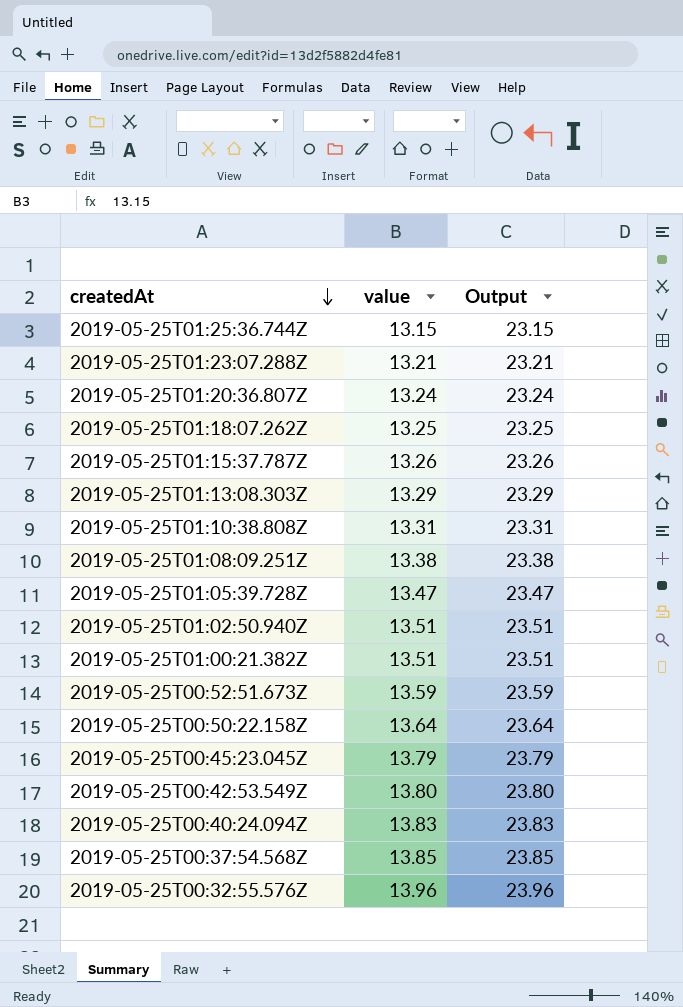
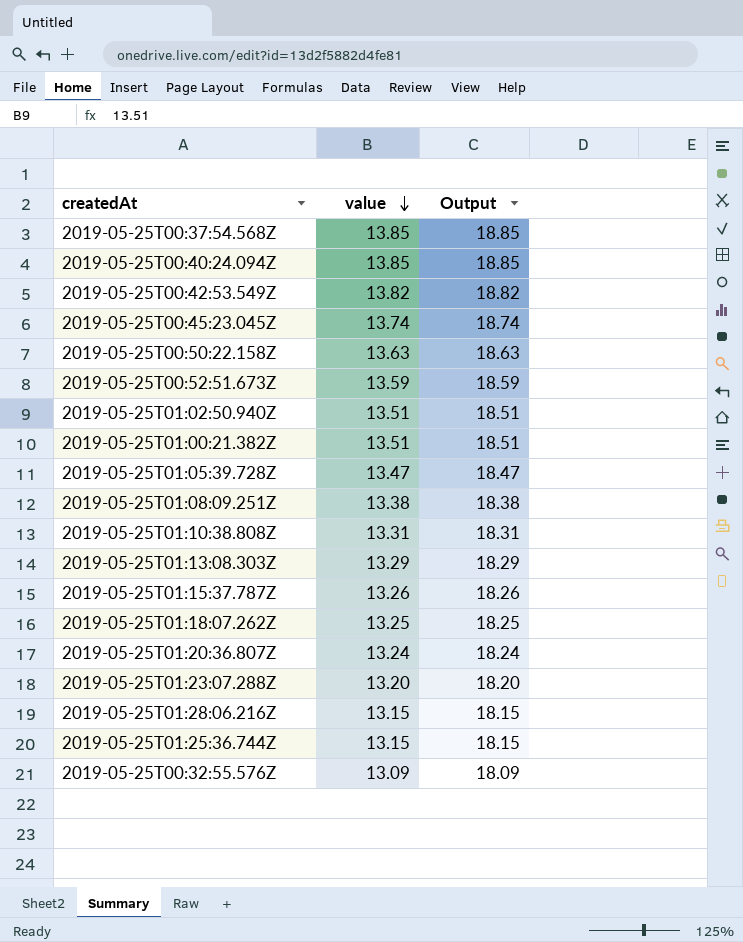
row order: createdAt descending -> value descending
column Output | formula: [value] + 10 -> [value] + 5
2019-05-25T00:40:24.094Z | value: 13.83 -> 13.85
2019-05-25T00:42:53.549Z | value: 13.80 -> 13.82
2019-05-25T00:45:23.045Z | value: 13.79 -> 13.74
2019-05-25T00:50:22.158Z | value: 13.64 -> 13.63
2019-05-25T01:23:07.288Z | value: 13.21 -> 13.20
row 2019-05-25T01:28:06.216Z: none -> 13.15 | 18.15
2019-05-25T00:32:55.576Z | value: 13.96 -> 13.09

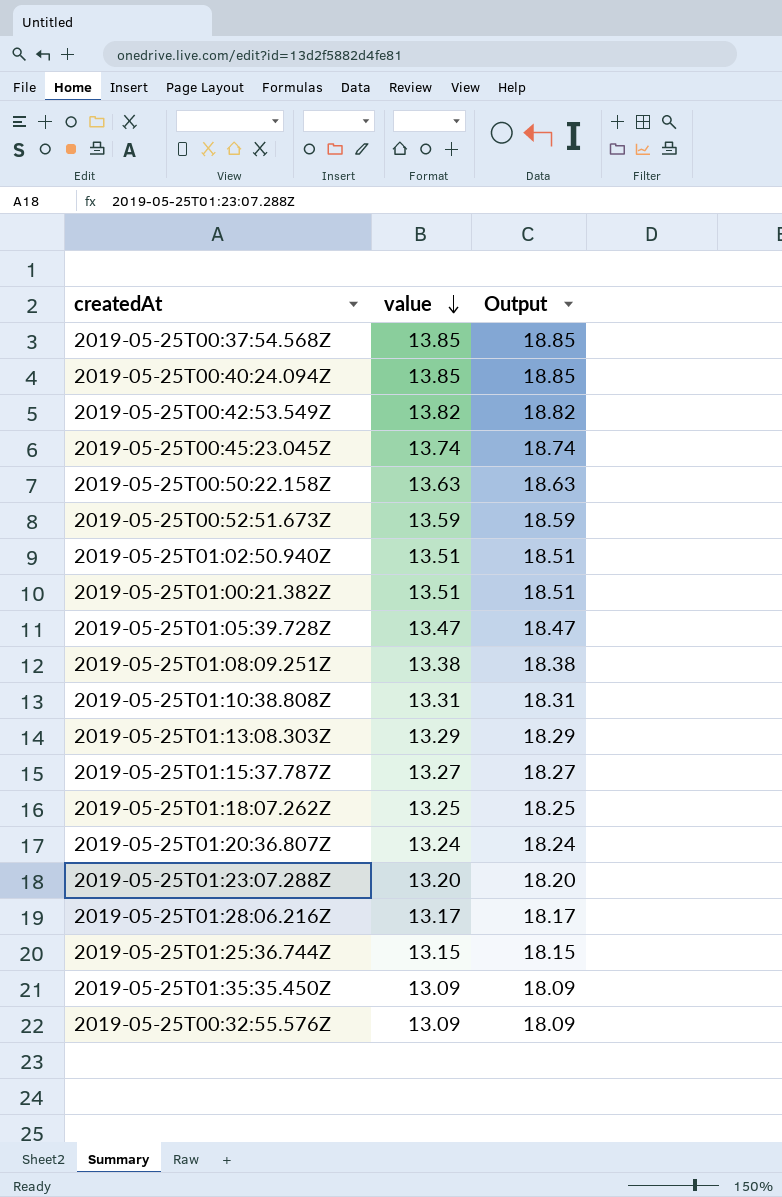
2019-05-25T01:15:37.787Z | value: 13.26 -> 13.27
2019-05-25T01:15:37.787Z | Output: 18.26 -> 18.27
2019-05-25T01:28:06.216Z | value: 13.15 -> 13.17
2019-05-25T01:28:06.216Z | Output: 18.15 -> 18.17
row 2019-05-25T01:35:35.450Z: none -> 13.09 | 18.09

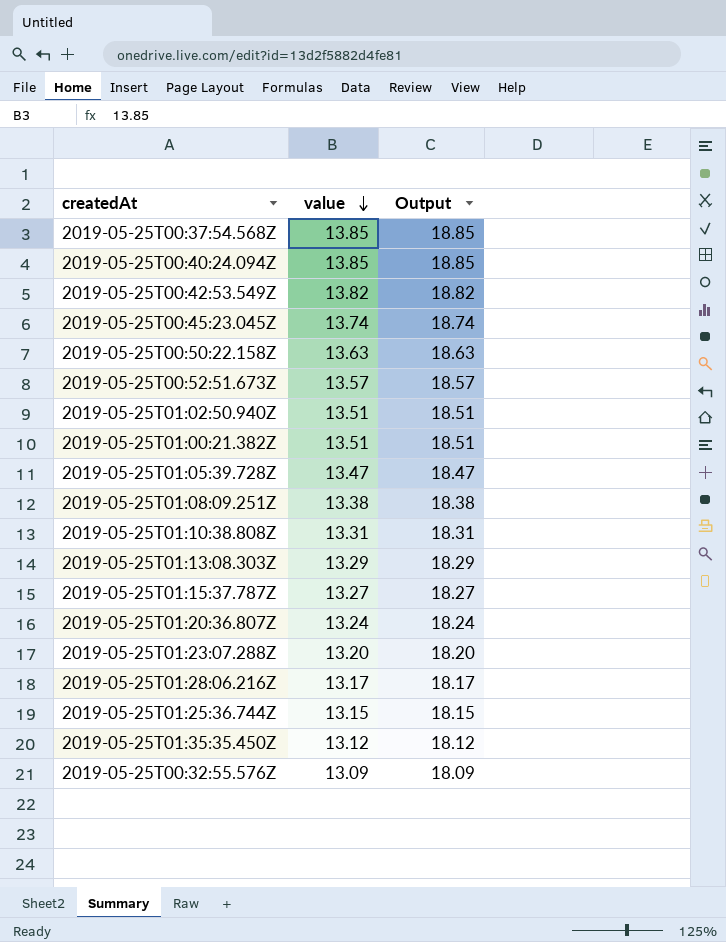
row 2019-05-25T01:18:07.262Z: 13.25 | 18.25 -> none
2019-05-25T00:52:51.673Z | value: 13.59 -> 13.57
2019-05-25T00:52:51.673Z | Output: 18.59 -> 18.57
2019-05-25T01:35:35.450Z | value: 13.09 -> 13.12
2019-05-25T01:35:35.450Z | Output: 18.09 -> 18.12

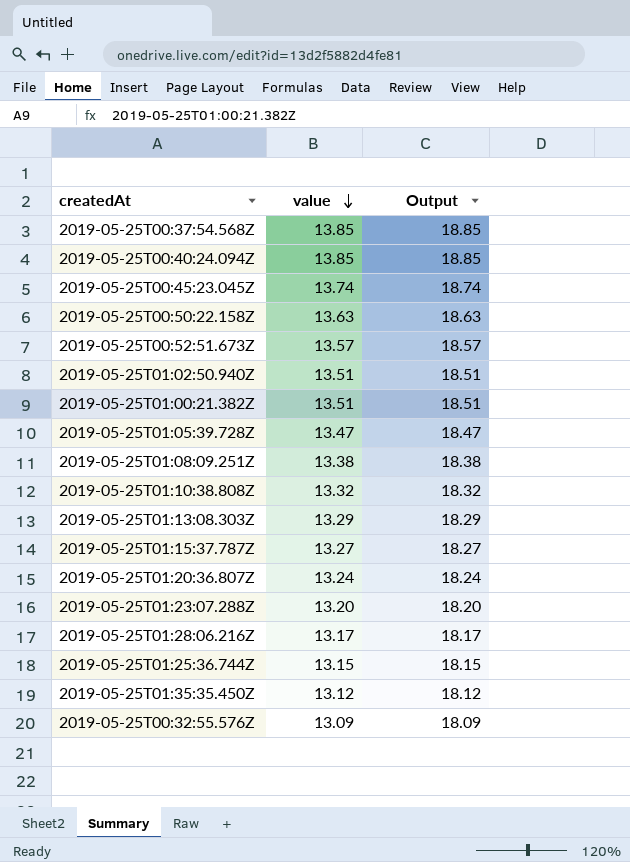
row 2019-05-25T00:42:53.549Z: 13.82 | 18.82 -> none
2019-05-25T01:10:38.808Z | value: 13.31 -> 13.32
2019-05-25T01:10:38.808Z | Output: 18.31 -> 18.32

